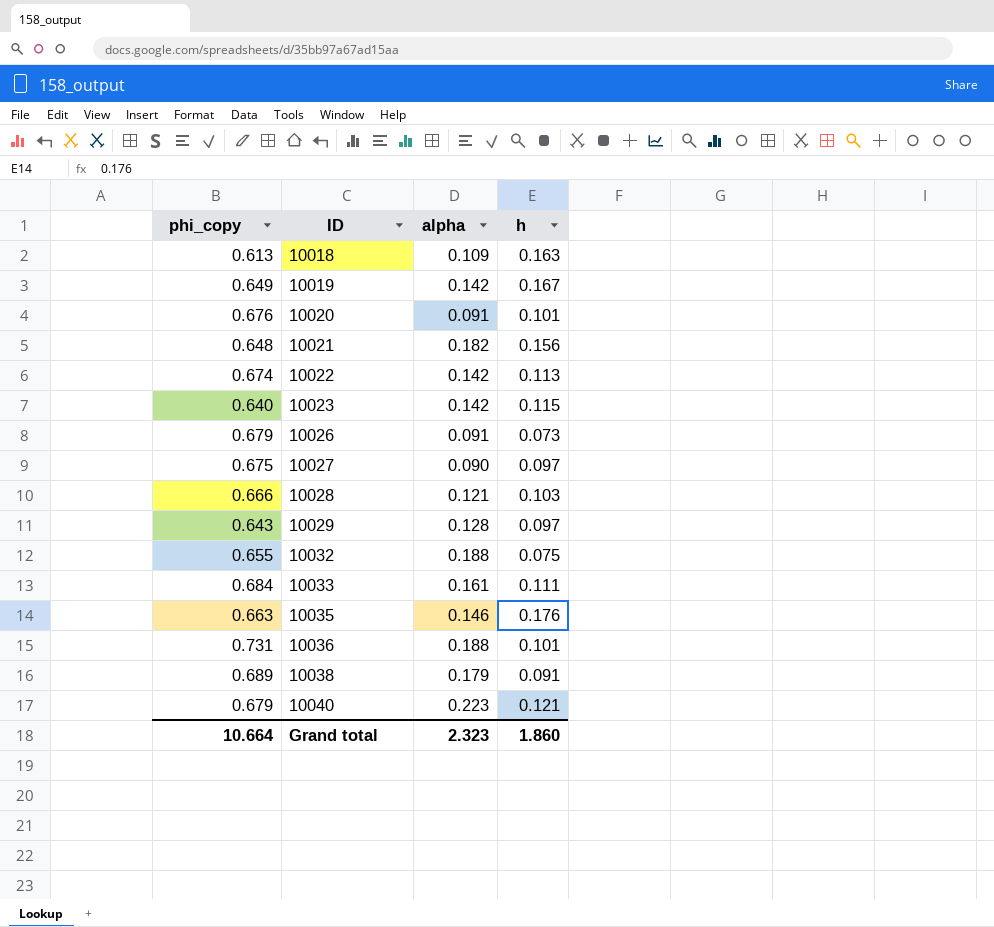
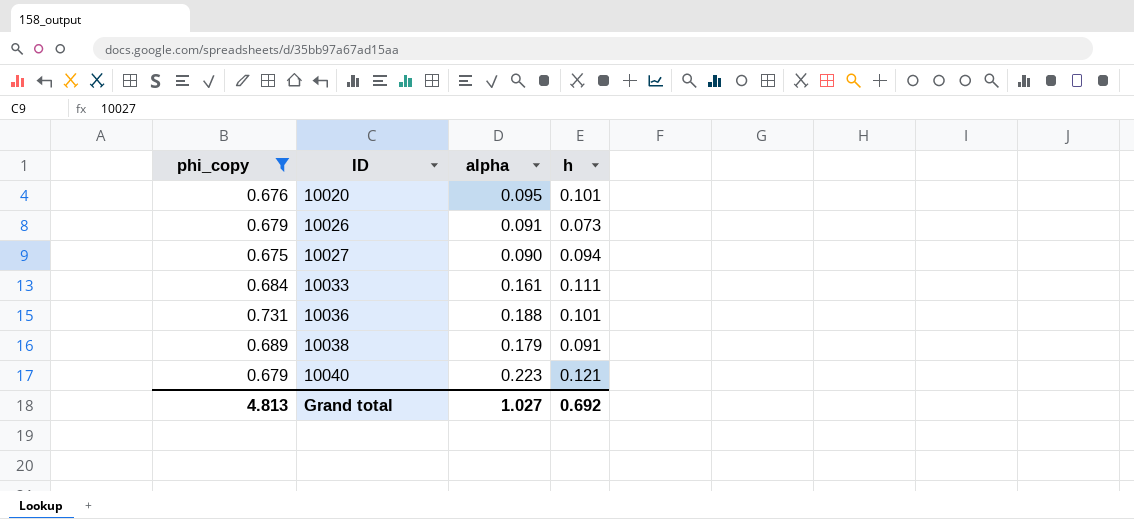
filter: none -> phi_copy >= 0.675
10020 | alpha: 0.091 -> 0.095
10027 | h: 0.097 -> 0.094
Grand total | phi_copy: 10.664 -> 4.813
Grand total | alpha: 2.323 -> 1.027
Grand total | h: 1.860 -> 0.692

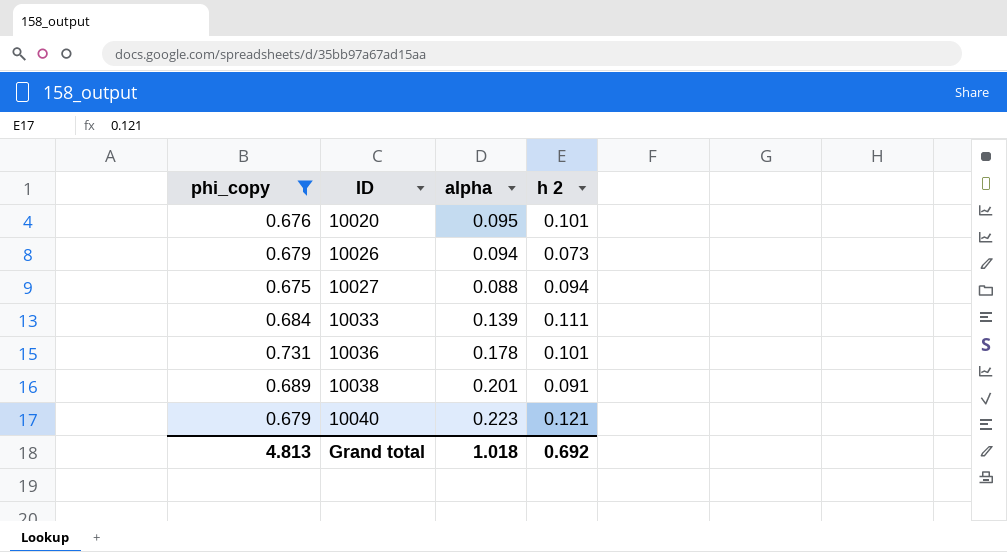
column name: h -> h 2
10026 | alpha: 0.091 -> 0.094
10027 | alpha: 0.090 -> 0.088
10033 | alpha: 0.161 -> 0.139
10036 | alpha: 0.188 -> 0.178
10038 | alpha: 0.179 -> 0.201
Grand total | alpha: 1.027 -> 1.018

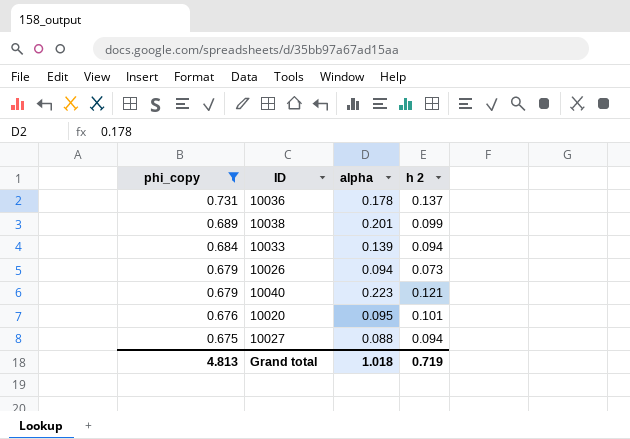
row order: ID ascending -> phi_copy descending
10036 | h 2: 0.101 -> 0.137
10038 | h 2: 0.091 -> 0.099
10033 | h 2: 0.111 -> 0.094
Grand total | h 2: 0.692 -> 0.719

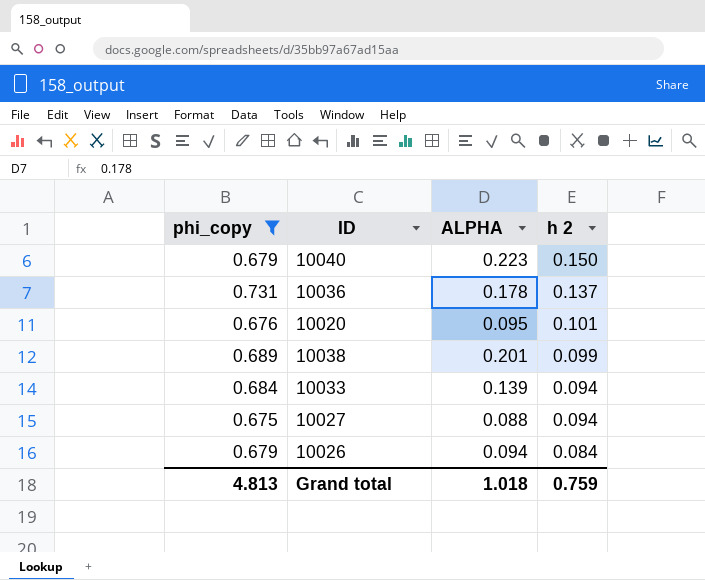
row order: phi_copy descending -> h 2 descending
column name: alpha -> ALPHA
10040 | h 2: 0.121 -> 0.150
10026 | h 2: 0.073 -> 0.084
Grand total | h 2: 0.719 -> 0.759

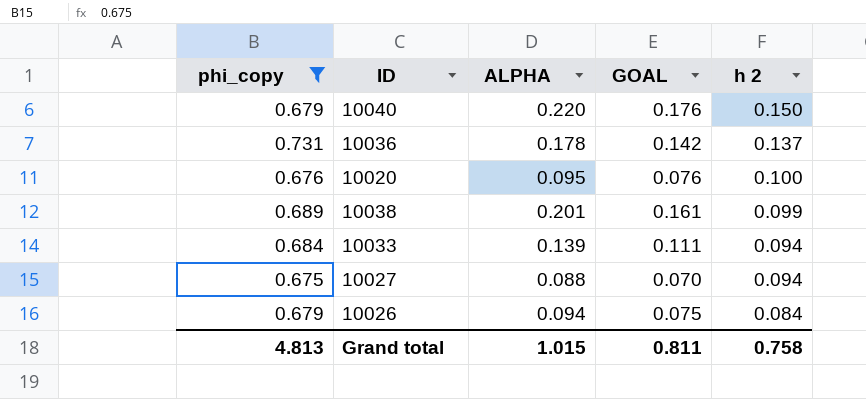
column GOAL | formula: none -> [ALPHA] * 0.8
10040 | ALPHA: 0.223 -> 0.220
10020 | h 2: 0.101 -> 0.100
Grand total | ALPHA: 1.018 -> 1.015
Grand total | h 2: 0.759 -> 0.758

